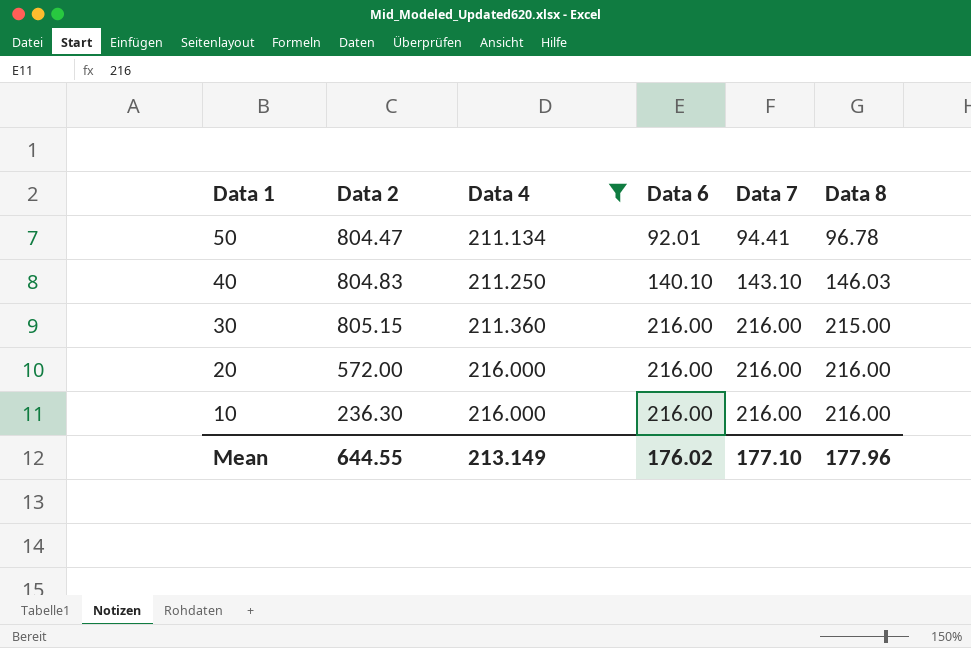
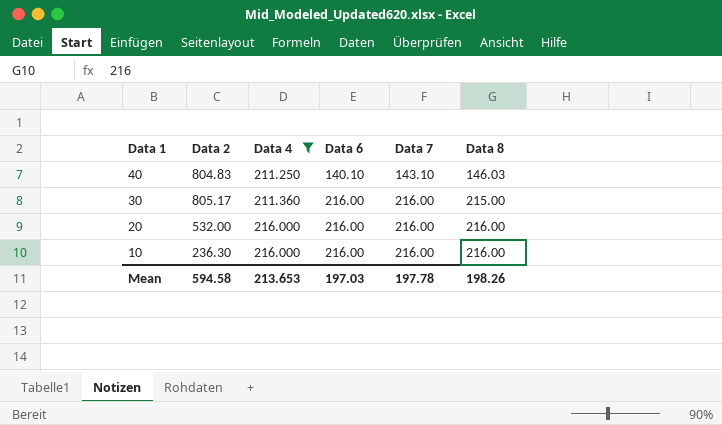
row 50: 804.47 | 211.134 | 92.01 | 94.41 | 96.78 -> none
30 | Data 2: 805.15 -> 805.17
20 | Data 2: 572.00 -> 532.00
Mean | Data 2: 644.55 -> 594.58
Mean | Data 4: 213.149 -> 213.653
Mean | Data 6: 176.02 -> 197.03
Mean | Data 7: 177.10 -> 197.78
Mean | Data 8: 177.96 -> 198.26

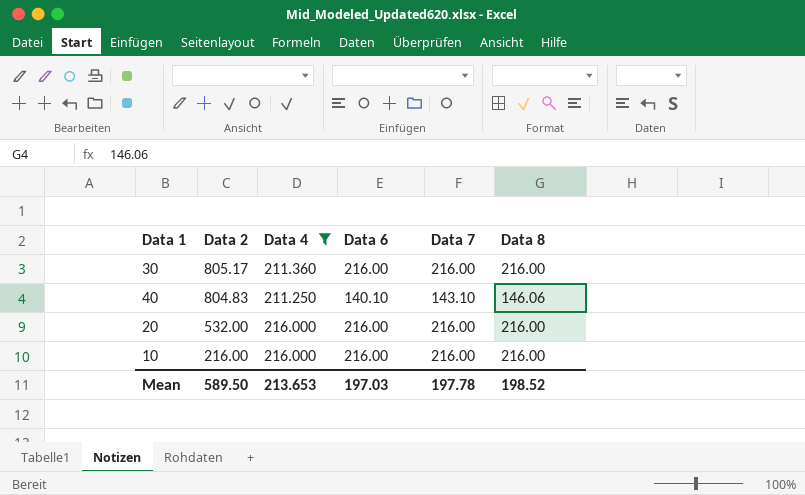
row order: Data 1 descending -> Data 2 descending
30 | Data 8: 215.00 -> 216.00
40 | Data 8: 146.03 -> 146.06
10 | Data 2: 236.30 -> 216.00
Mean | Data 2: 594.58 -> 589.50
Mean | Data 8: 198.26 -> 198.52

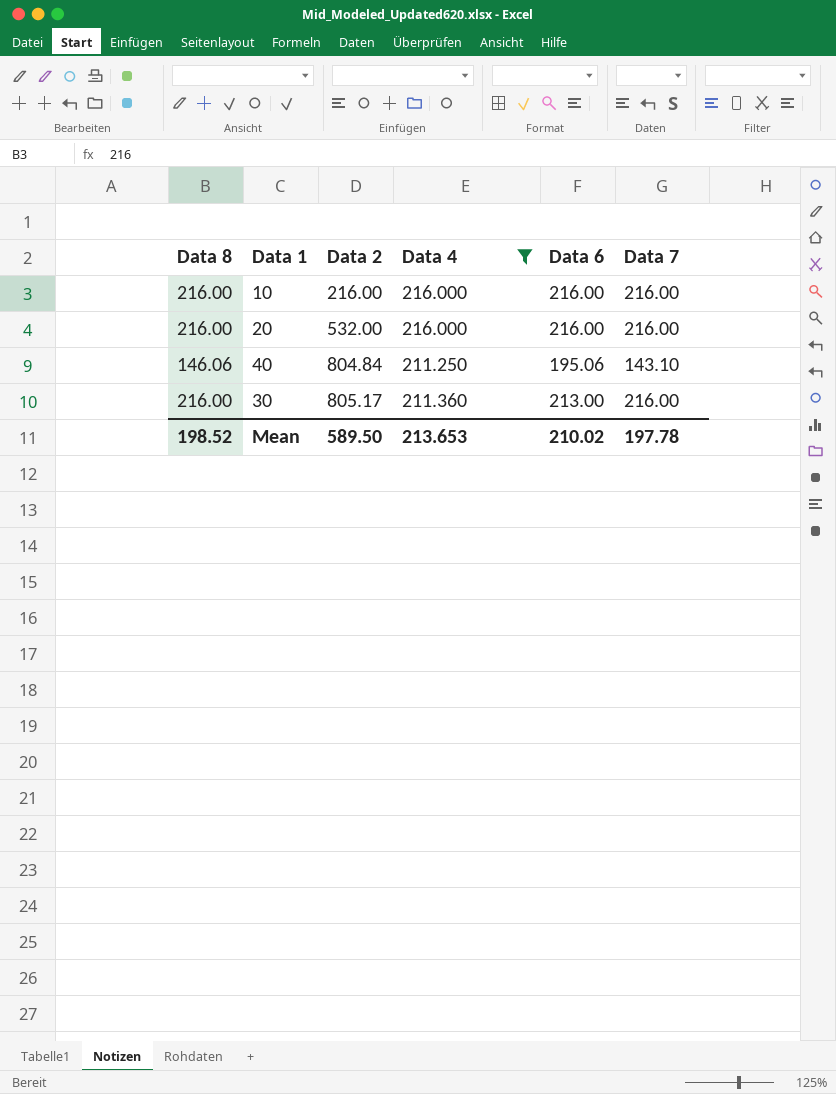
row order: Data 2 descending -> Data 2 ascending
column Data 8 | position: 6 -> 1
40 | Data 2: 804.83 -> 804.84
40 | Data 6: 140.10 -> 195.06
30 | Data 6: 216.00 -> 213.00
Mean | Data 6: 197.03 -> 210.02

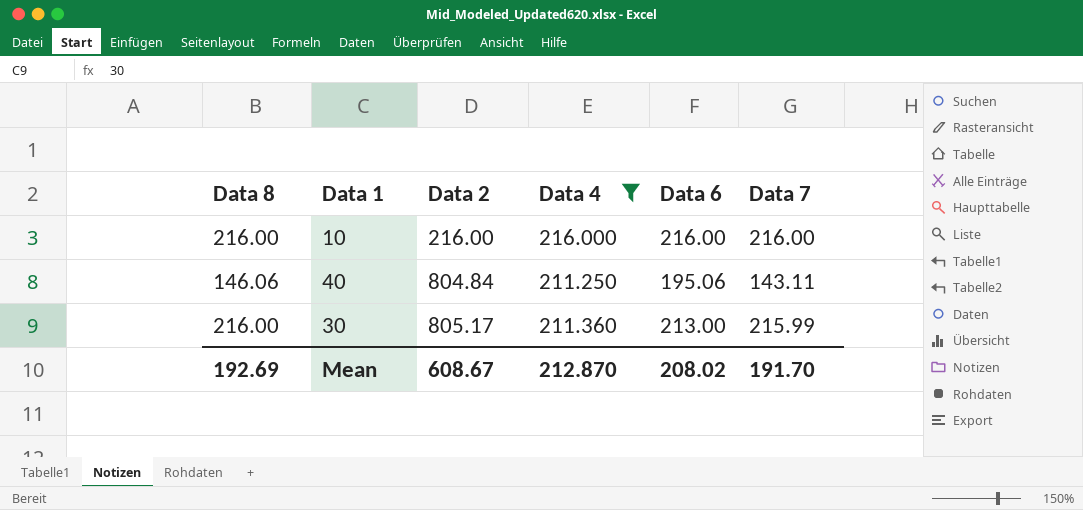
row 20: 216.00 | 532.00 | 216.000 | 216.00 | 216.00 -> none
40 | Data 7: 143.10 -> 143.11
30 | Data 7: 216.00 -> 215.99
Mean | Data 8: 198.52 -> 192.69
Mean | Data 2: 589.50 -> 608.67
Mean | Data 4: 213.653 -> 212.870
Mean | Data 6: 210.02 -> 208.02
Mean | Data 7: 197.78 -> 191.70

